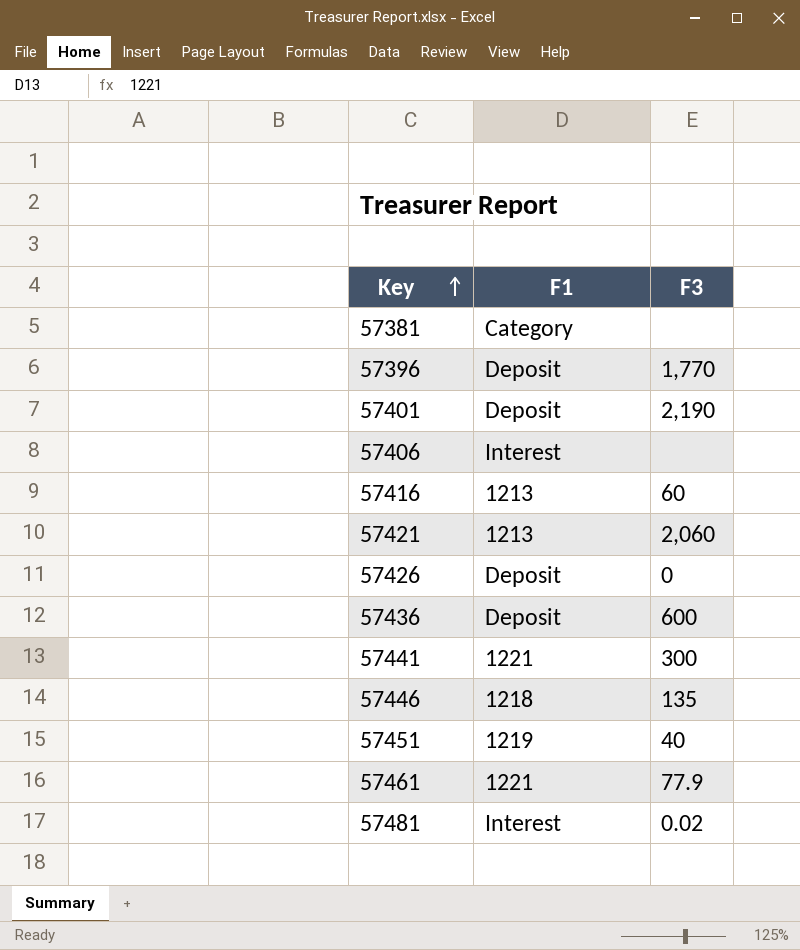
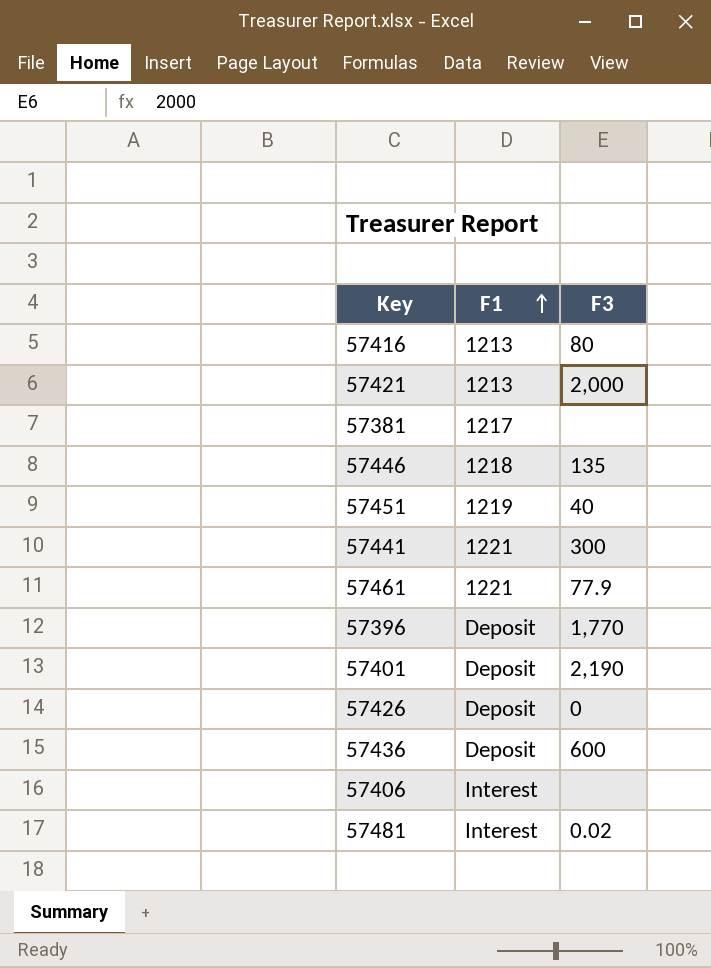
row order: Key ascending -> F1 ascending
57416 | F3: 60 -> 80
57421 | F3: 2,060 -> 2,000
57381 | F1: Category -> 1217

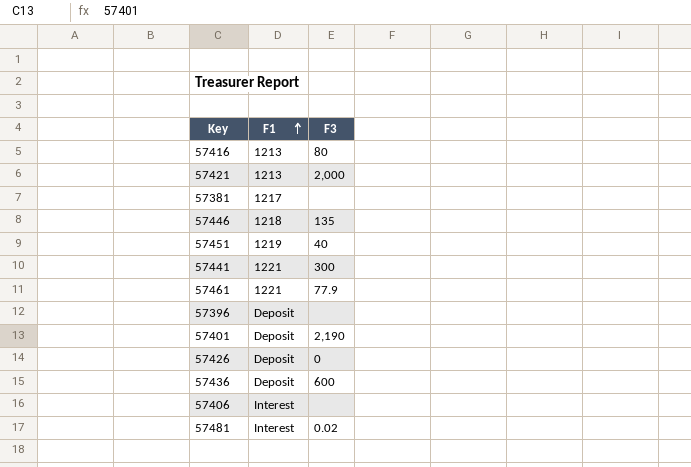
57396 | F3: 1,770 -> none

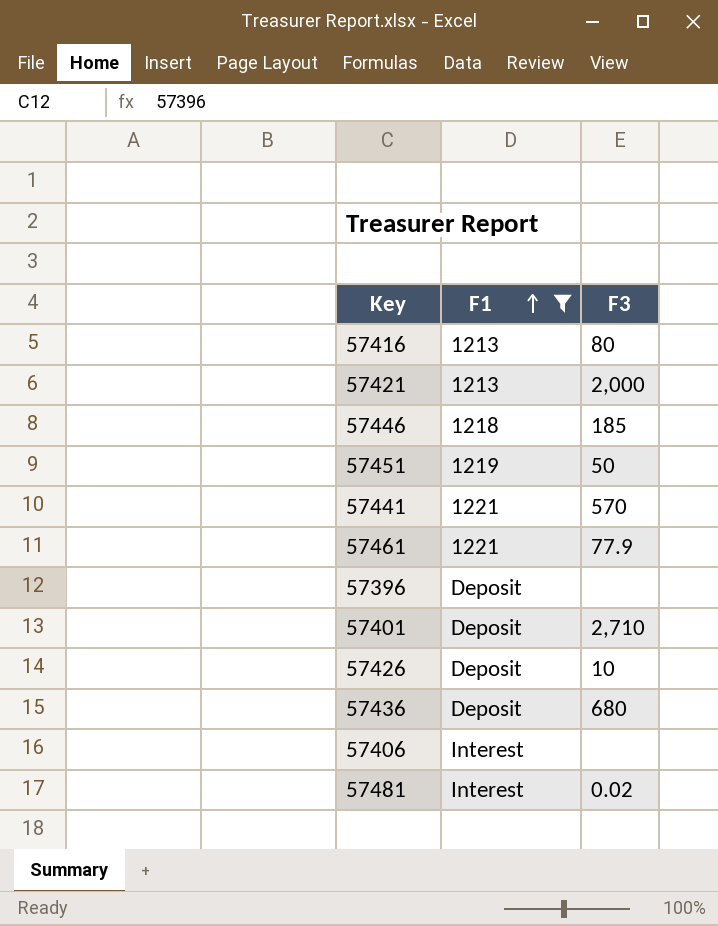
filter: none -> F1 != 1217
57446 | F3: 135 -> 185
57451 | F3: 40 -> 50
57441 | F3: 300 -> 570
57401 | F3: 2,190 -> 2,710
57426 | F3: 0 -> 10
57436 | F3: 600 -> 680

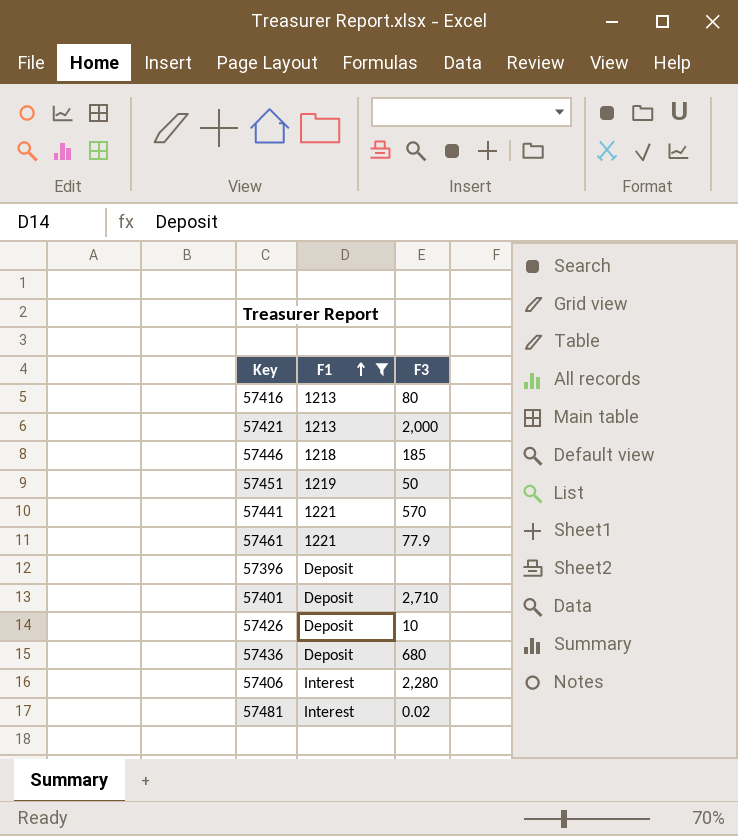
57406 | F3: none -> 2,280

